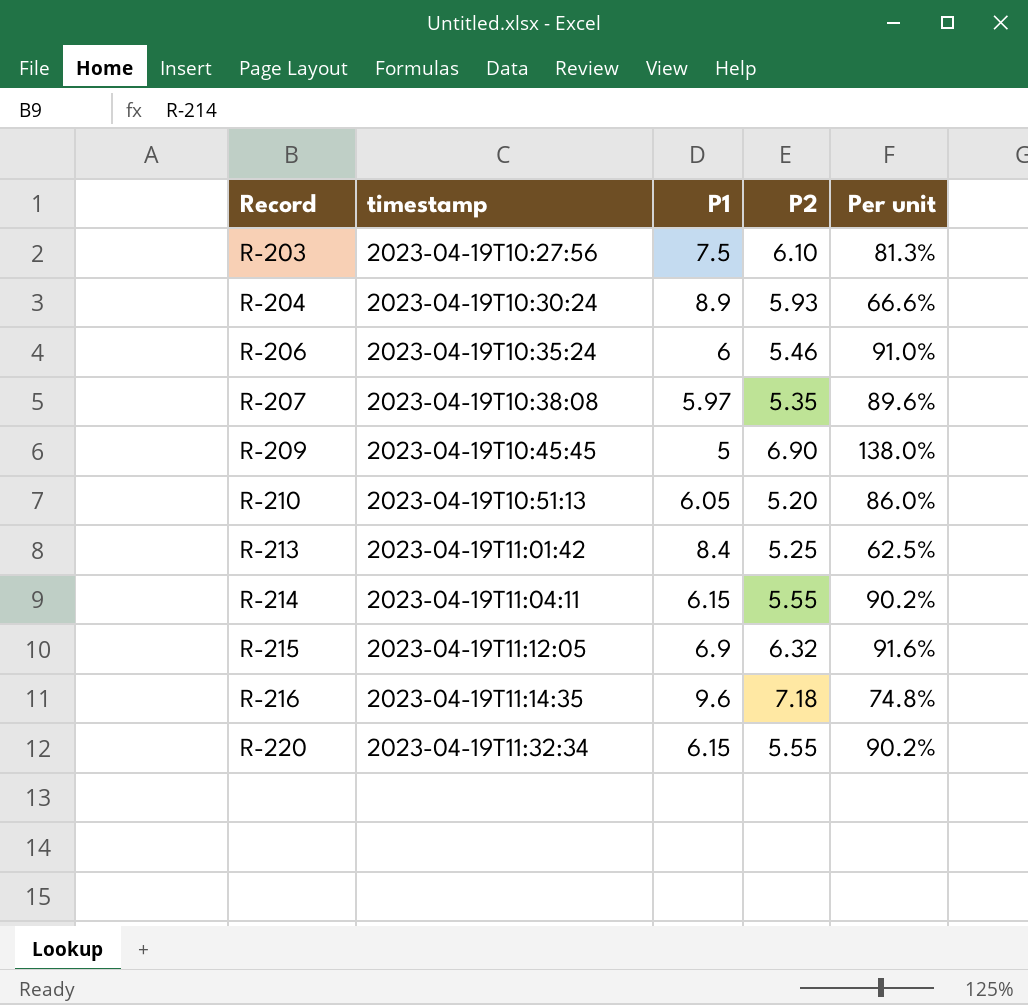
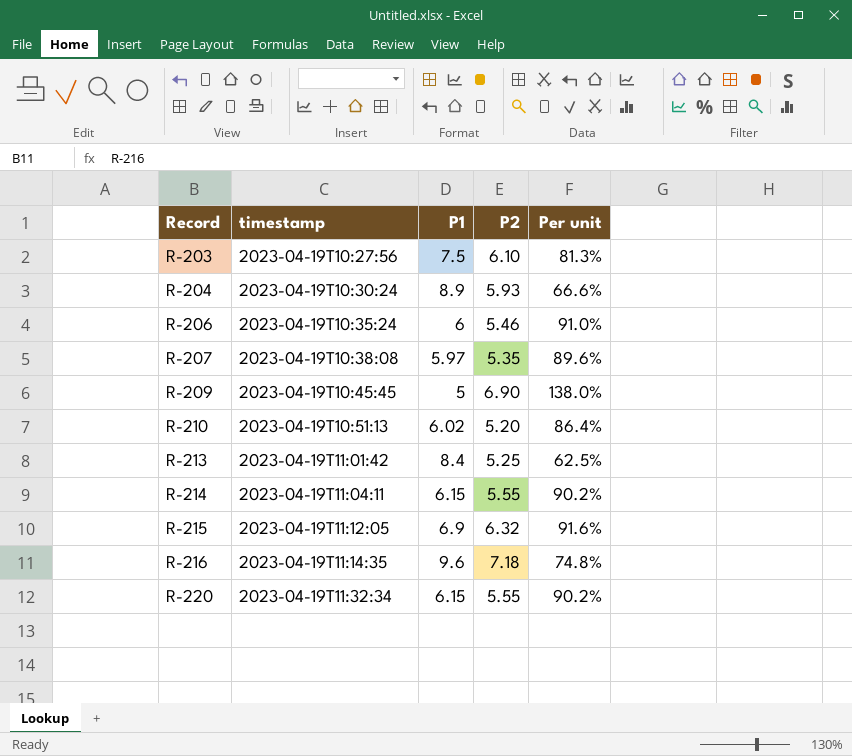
R-210 | P1: 6.05 -> 6.02
R-210 | Per unit: 86.0% -> 86.4%

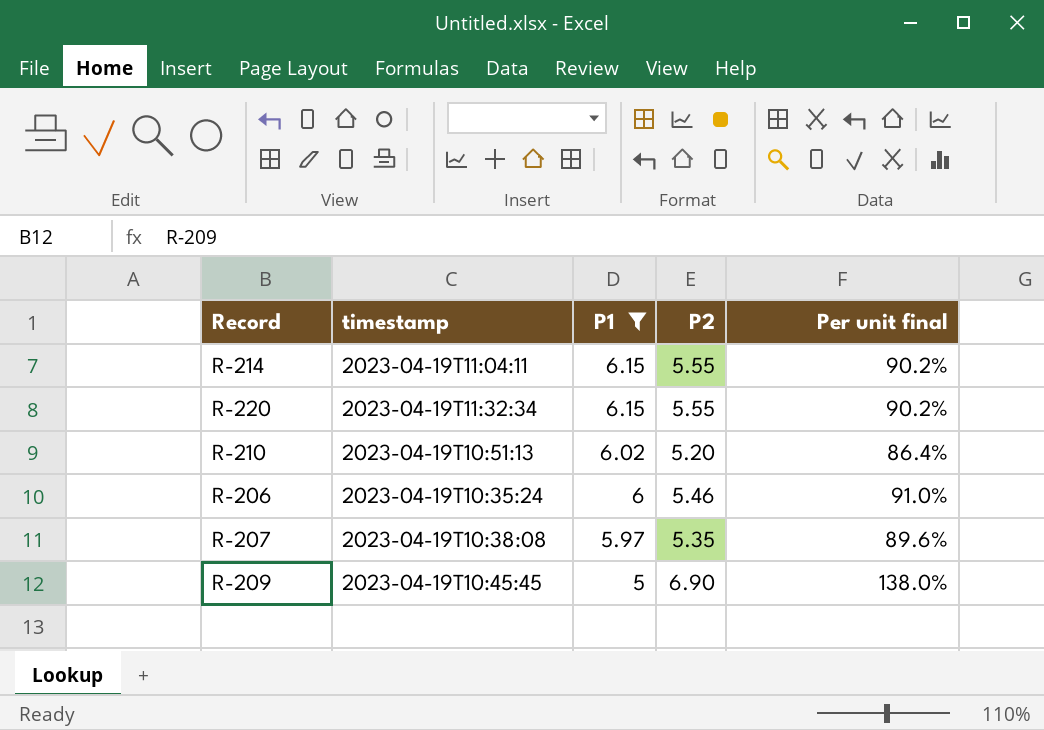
filter: none -> P1 <= 6.15
row order: Record ascending -> P1 descending
column name: Per unit -> Per unit final

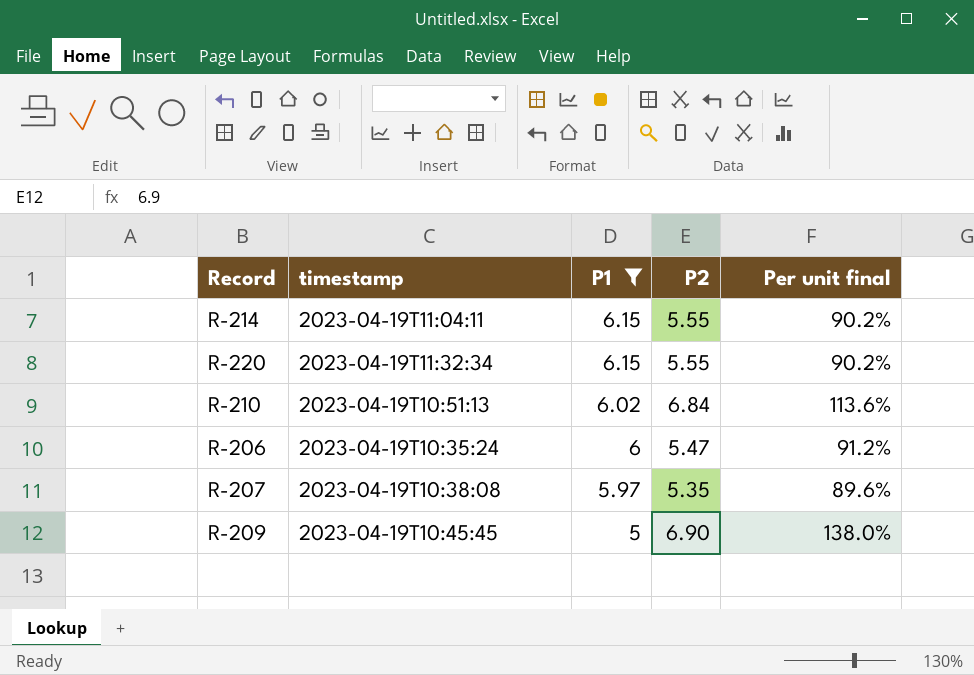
R-210 | P2: 5.20 -> 6.84
R-210 | Per unit final: 86.4% -> 113.6%
R-206 | P2: 5.46 -> 5.47
R-206 | Per unit final: 91.0% -> 91.2%

